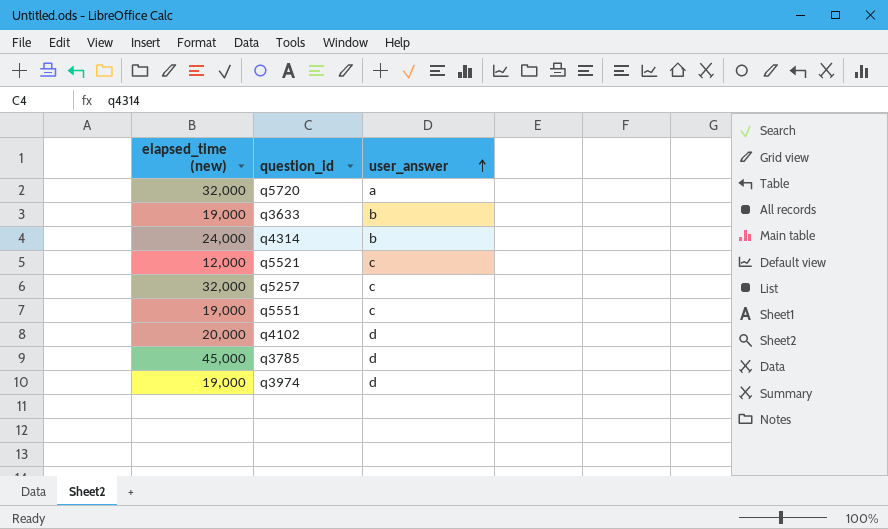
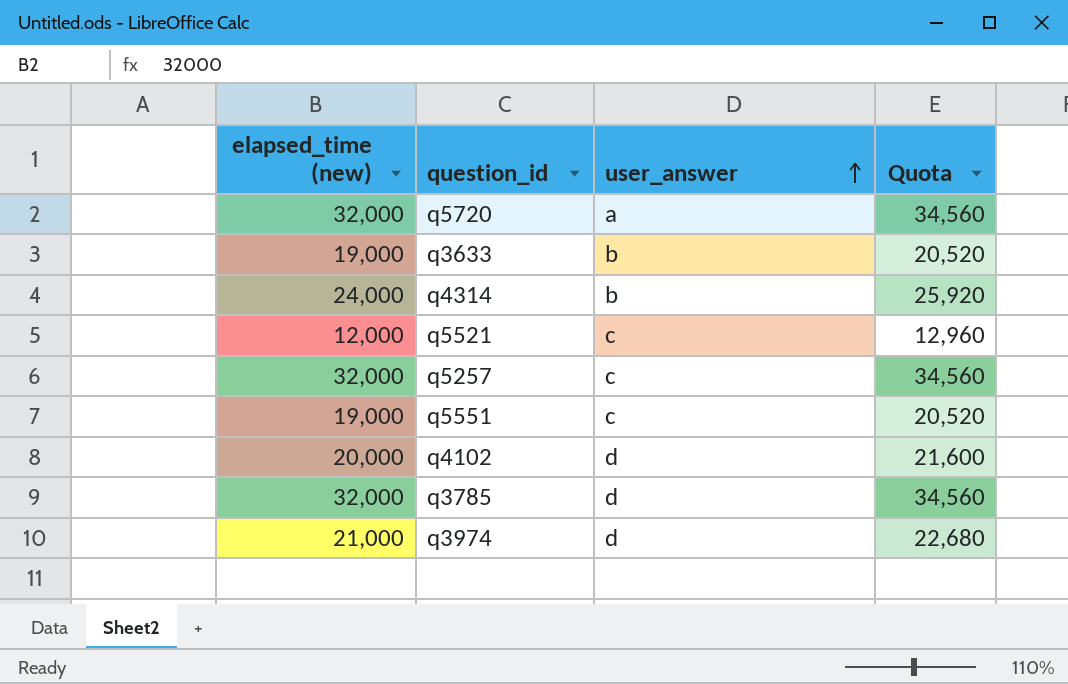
column Quota | formula: none -> [elapsed_time (new)] * 1.08
q3785 | elapsed_time (new): 45,000 -> 32,000
q3974 | elapsed_time (new): 19,000 -> 21,000

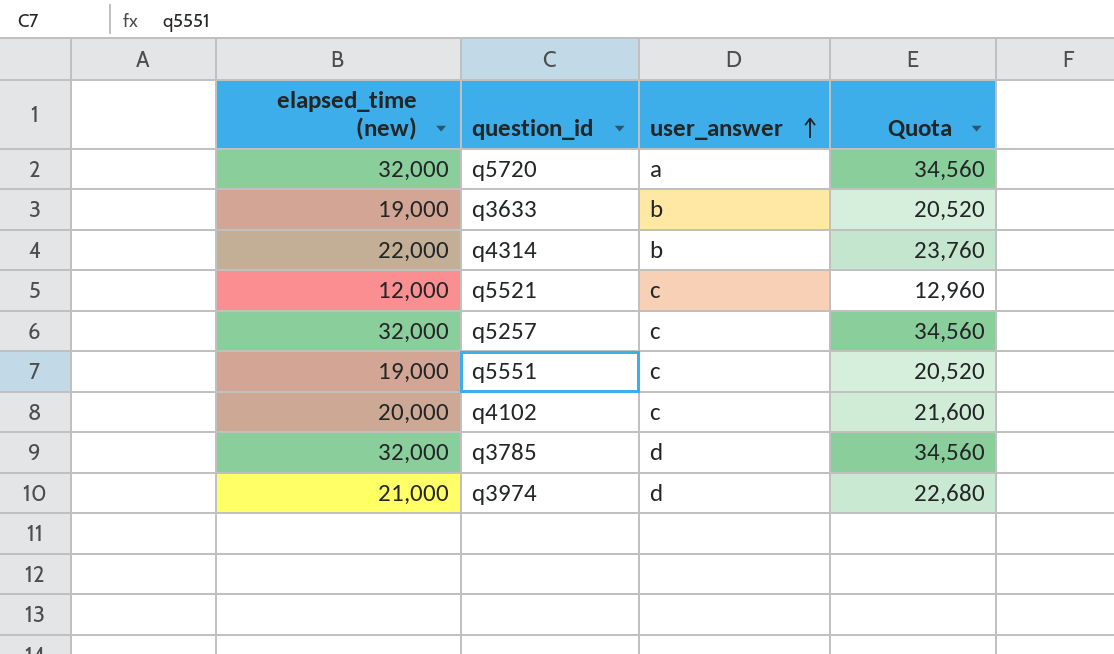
q4314 | elapsed_time (new): 24,000 -> 22,000
q4314 | Quota: 25,920 -> 23,760
q4102 | user_answer: d -> c

